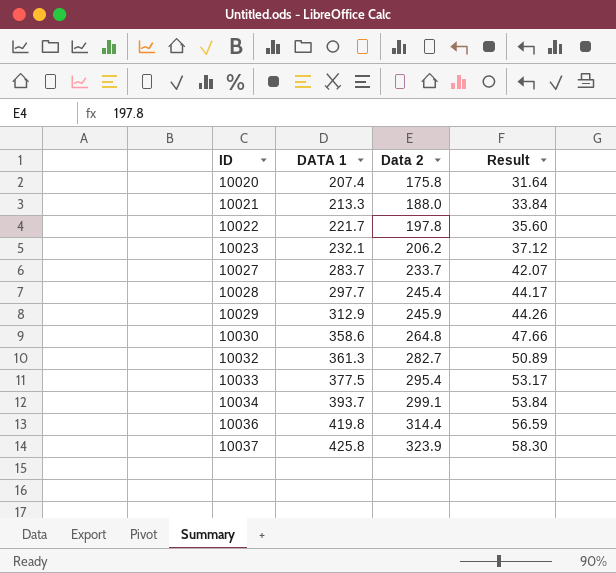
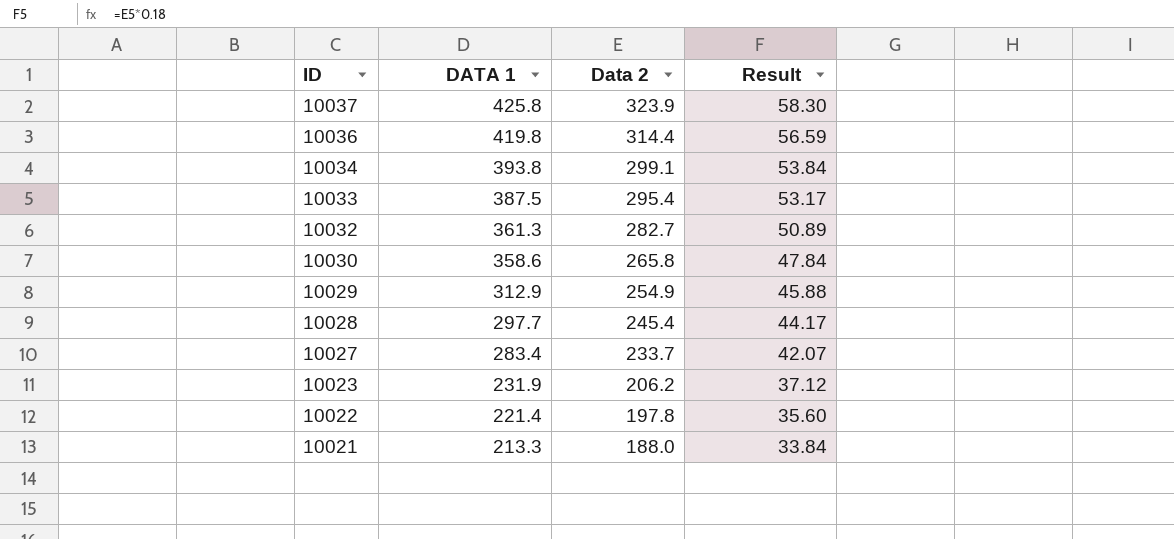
row order: ID ascending -> ID descending
row 10020: 207.4 | 175.8 | 31.64 -> none
10034 | DATA 1: 393.7 -> 393.8
10033 | DATA 1: 377.5 -> 387.5
10030 | Data 2: 264.8 -> 265.8
10030 | Result: 47.66 -> 47.84
10029 | Data 2: 245.9 -> 254.9
10029 | Result: 44.26 -> 45.88
10027 | DATA 1: 283.7 -> 283.4
10023 | DATA 1: 232.1 -> 231.9
10022 | DATA 1: 221.7 -> 221.4

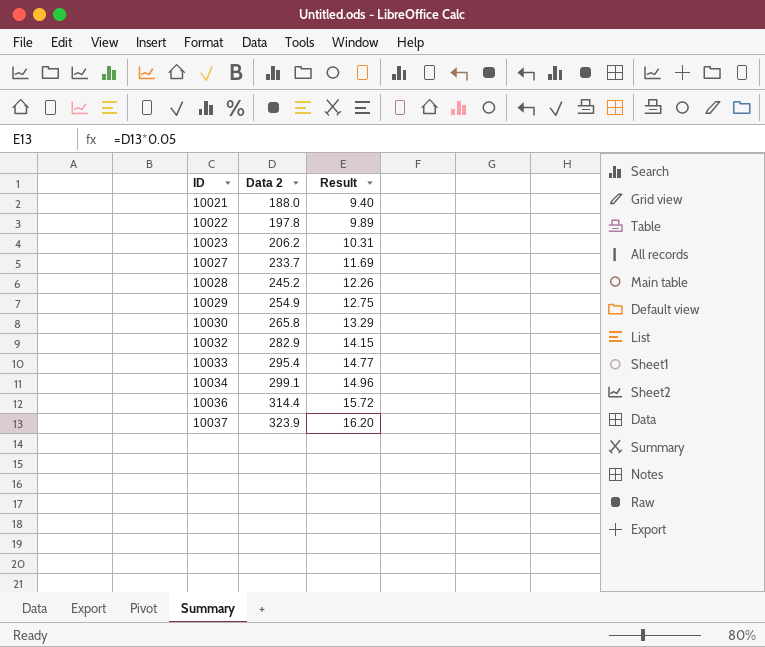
row order: ID descending -> ID ascending
column DATA 1 | position: 2 -> none
column Result | formula: [Data 2] * 0.18 -> [Data 2] * 0.05
10028 | Data 2: 245.4 -> 245.2
10032 | Data 2: 282.7 -> 282.9

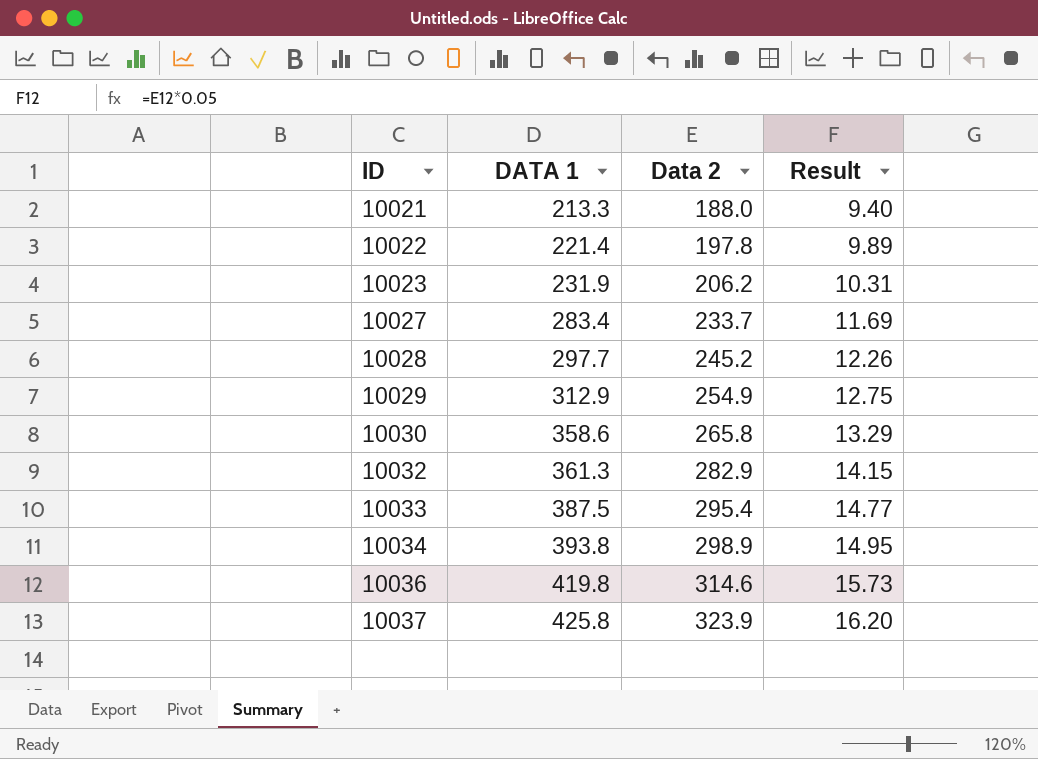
column DATA 1 | position: none -> 2
10034 | Data 2: 299.1 -> 298.9
10034 | Result: 14.96 -> 14.95
10036 | Data 2: 314.4 -> 314.6
10036 | Result: 15.72 -> 15.73

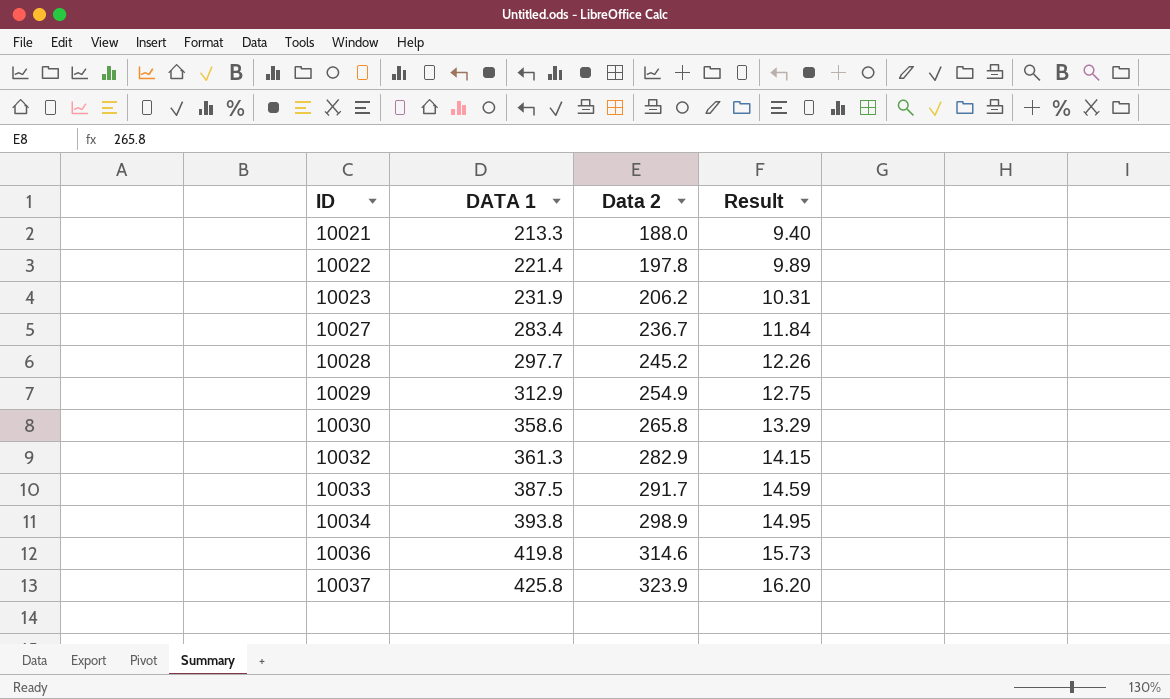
10027 | Data 2: 233.7 -> 236.7
10027 | Result: 11.69 -> 11.84
10033 | Data 2: 295.4 -> 291.7
10033 | Result: 14.77 -> 14.59

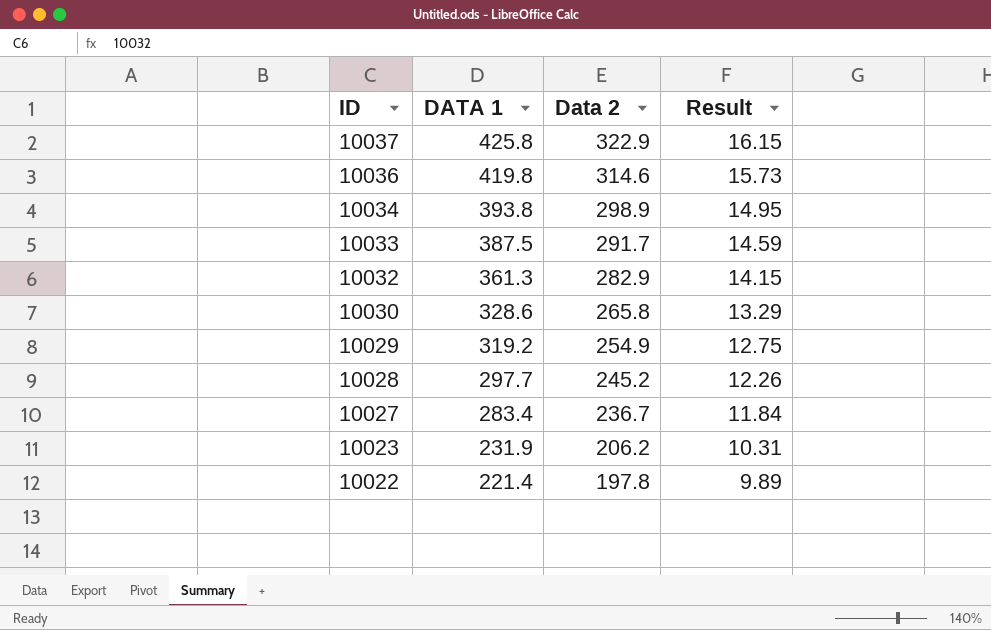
row order: ID ascending -> ID descending
row 10021: 213.3 | 188.0 | 9.40 -> none
10037 | Data 2: 323.9 -> 322.9
10037 | Result: 16.20 -> 16.15
10030 | DATA 1: 358.6 -> 328.6
10029 | DATA 1: 312.9 -> 319.2

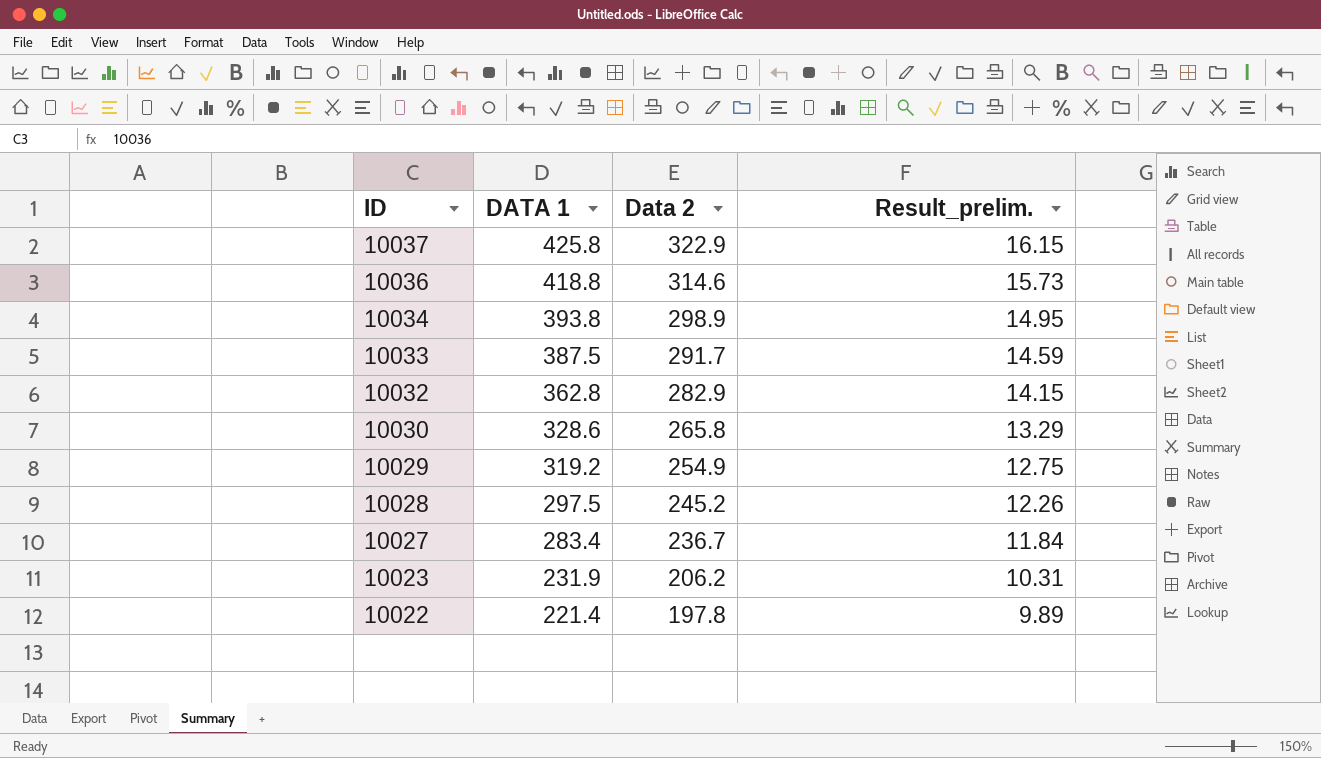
column name: Result -> Result_prelim.
10036 | DATA 1: 419.8 -> 418.8
10032 | DATA 1: 361.3 -> 362.8
10028 | DATA 1: 297.7 -> 297.5

